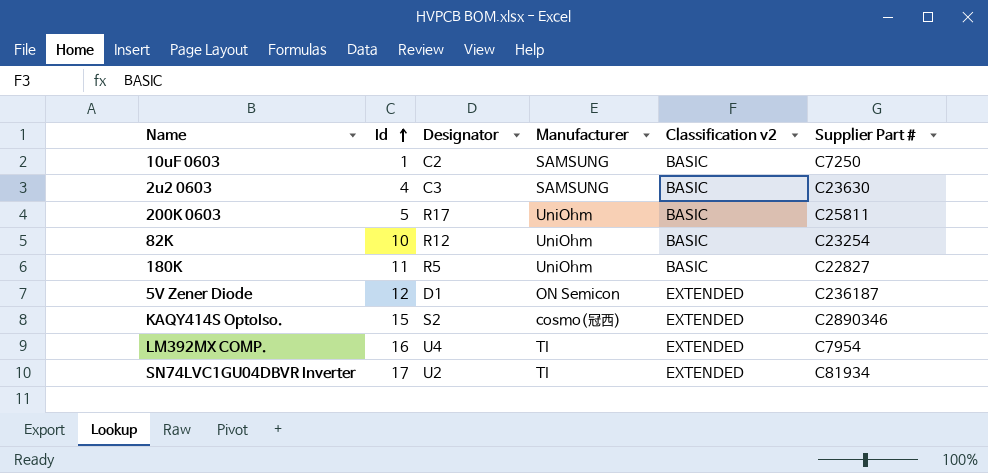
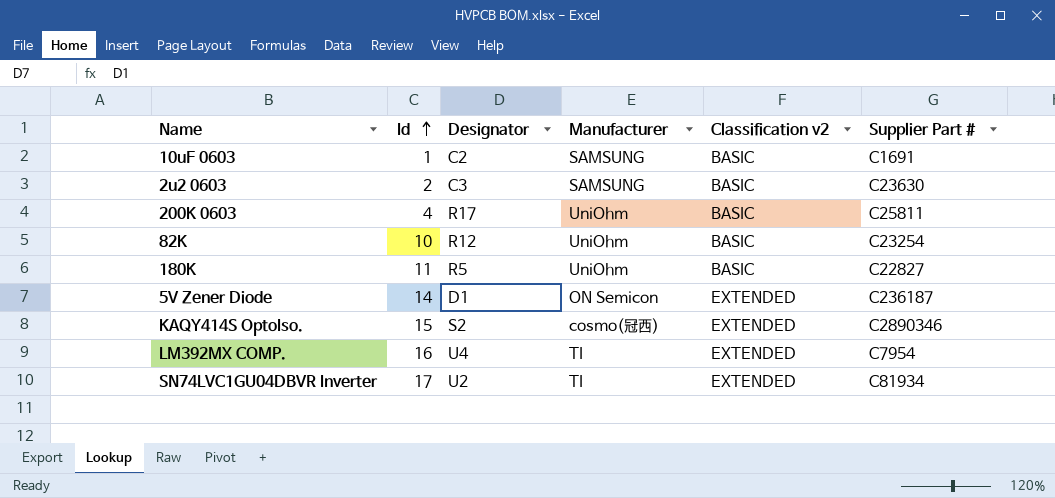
10uF 0603 | Supplier Part #: C7250 -> C1691
2u2 0603 | Id: 4 -> 2
200K 0603 | Id: 5 -> 4
5V Zener Diode | Id: 12 -> 14

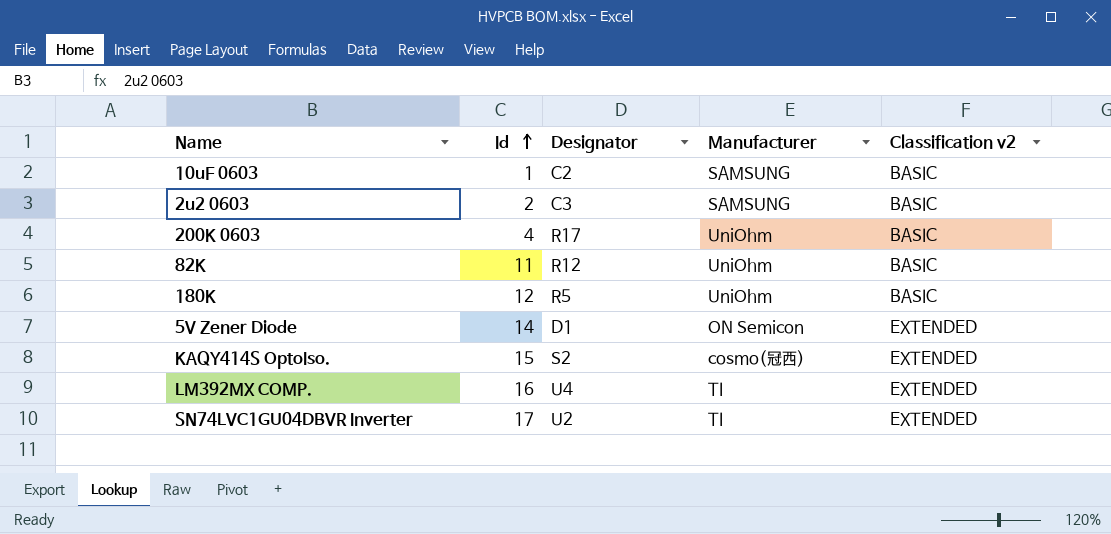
column Supplier Part # | position: 6 -> none
82K | Id: 10 -> 11
180K | Id: 11 -> 12

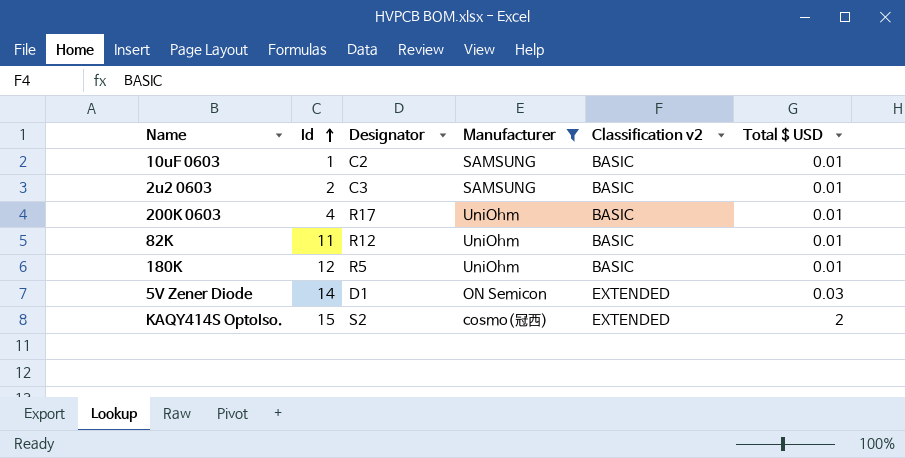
filter: none -> Manufacturer != TI
column Total $ USD | position: none -> 6

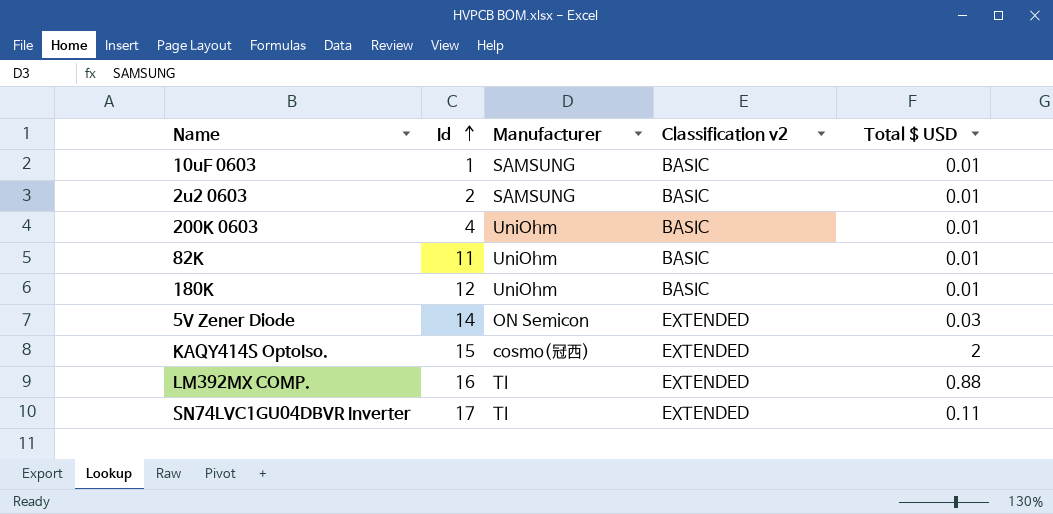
filter: Manufacturer != TI -> none
column Designator | position: 3 -> none

